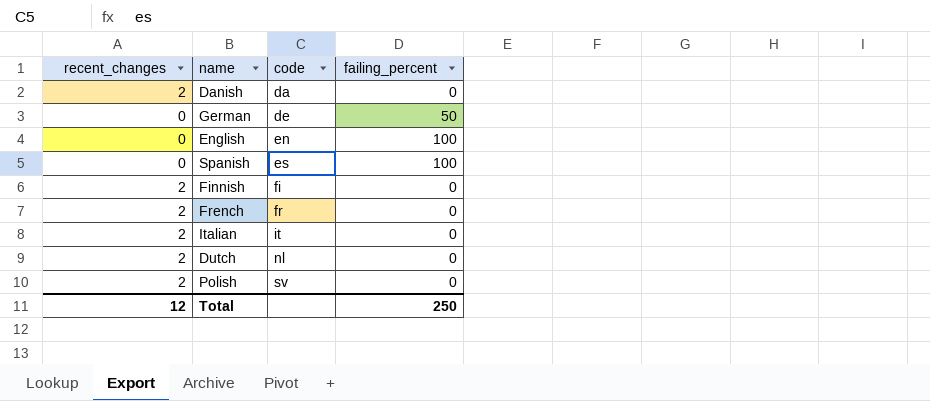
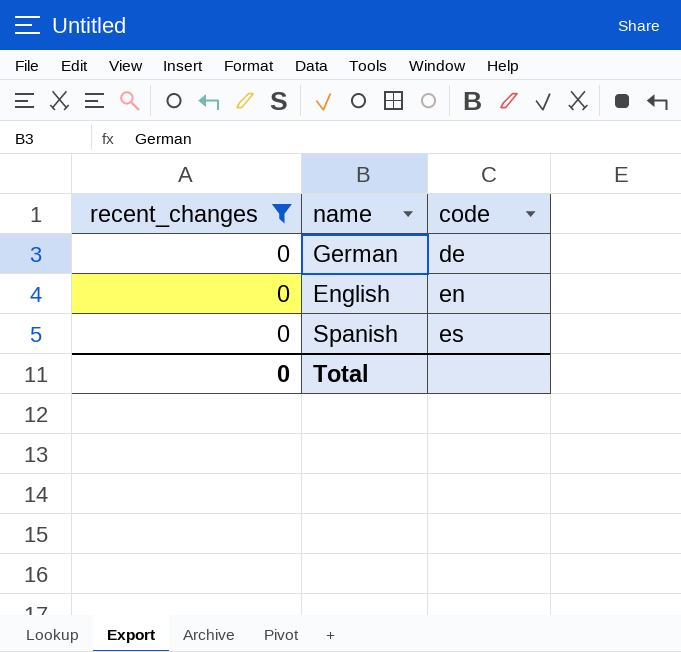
filter: none -> recent_changes = 0
column failing_percent | position: 4 -> none
Total | recent_changes: 12 -> 0

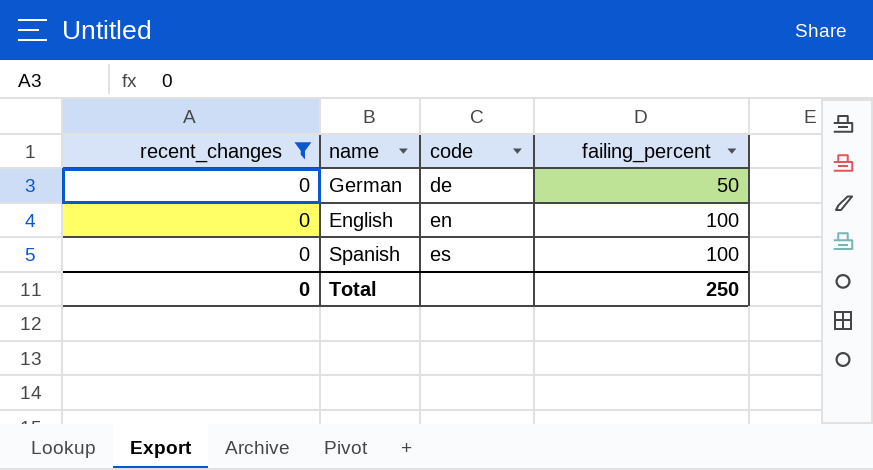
column failing_percent | position: none -> 4

